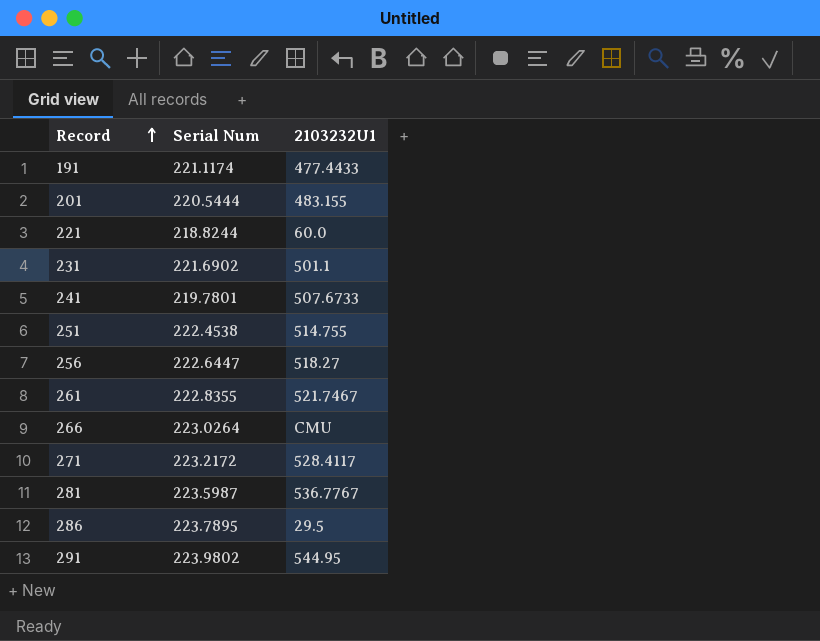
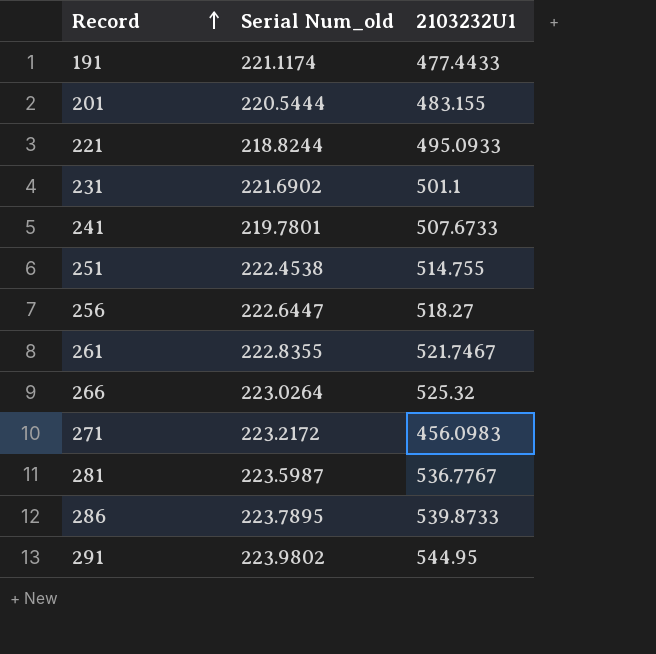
column name: Serial Num -> Serial Num_old
221 | 2103232U1: 60.0 -> 495.0933
266 | 2103232U1: CMU -> 525.32
271 | 2103232U1: 528.4117 -> 456.0983
286 | 2103232U1: 29.5 -> 539.8733

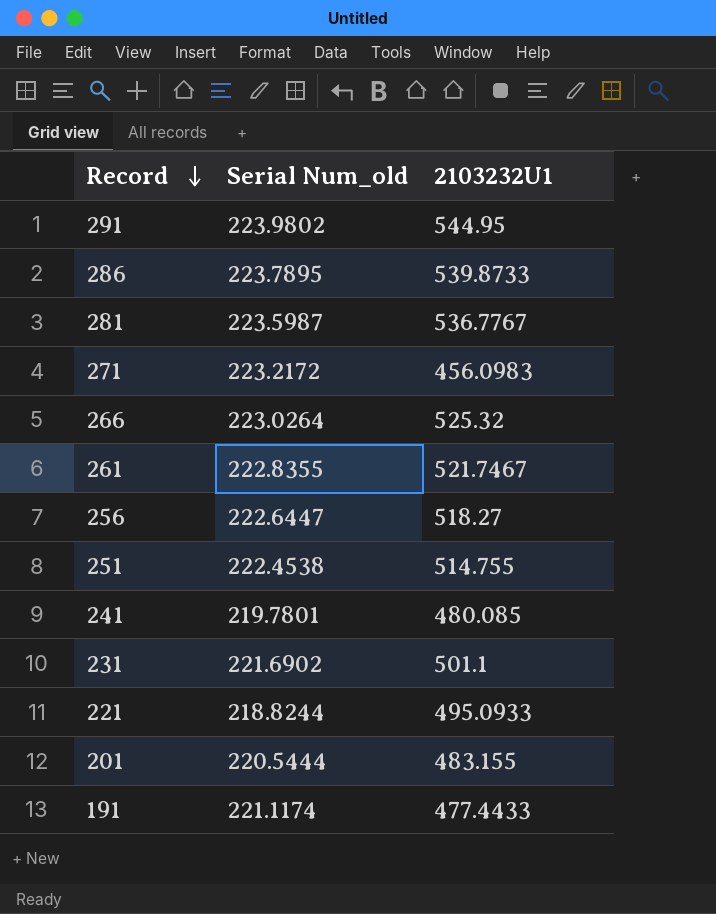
row order: Record ascending -> Record descending
241 | 2103232U1: 507.6733 -> 480.085

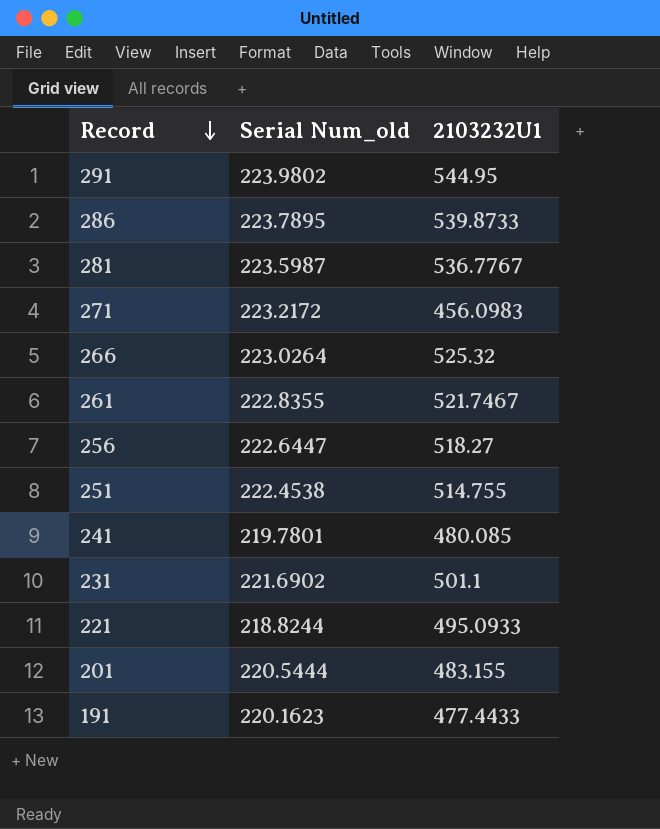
191 | Serial Num_old: 221.1174 -> 220.1623

